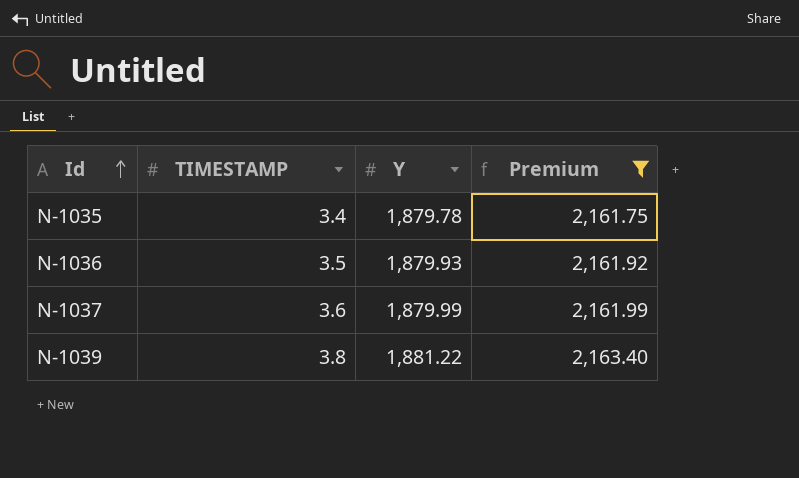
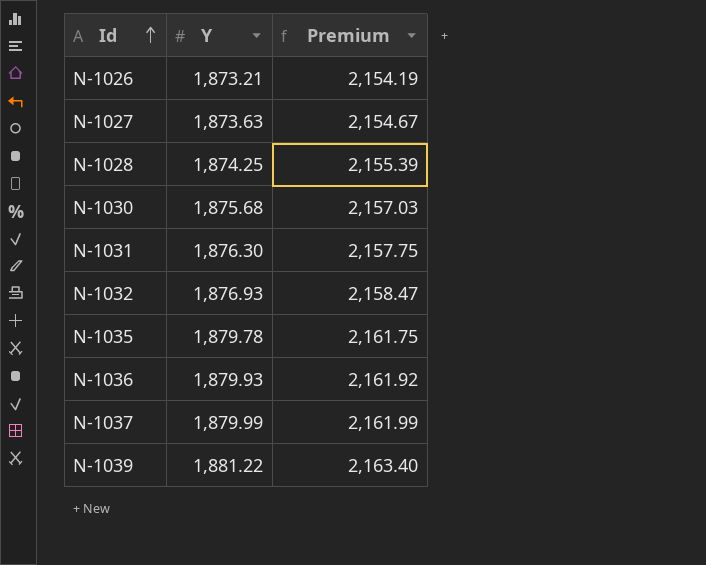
filter: Premium >= 2,161.75 -> none
column TIMESTAMP | position: 2 -> none

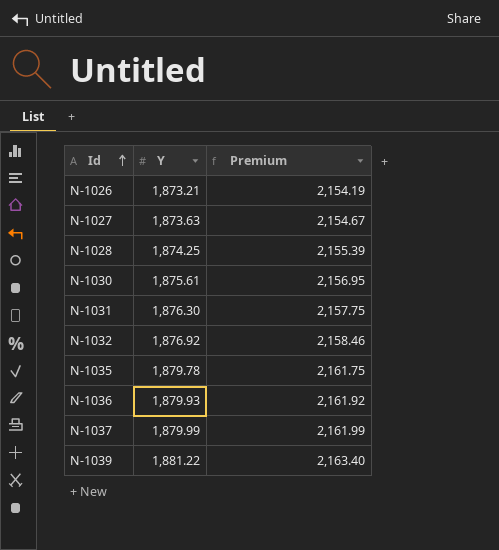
N-1030 | Y: 1,875.68 -> 1,875.61
N-1030 | Premium: 2,157.03 -> 2,156.95
N-1032 | Y: 1,876.93 -> 1,876.92
N-1032 | Premium: 2,158.47 -> 2,158.46

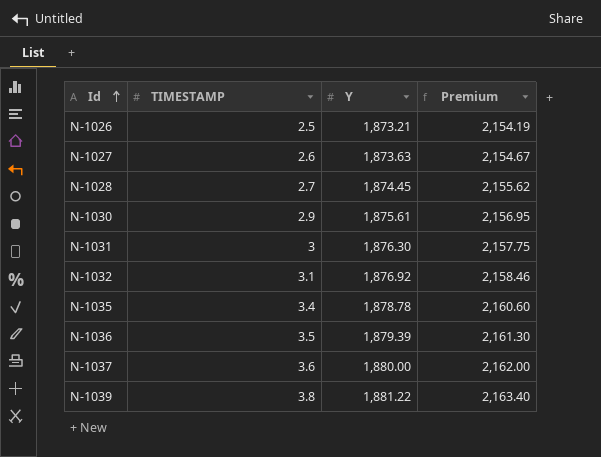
column TIMESTAMP | position: none -> 2
N-1028 | Y: 1,874.25 -> 1,874.45
N-1028 | Premium: 2,155.39 -> 2,155.62
N-1035 | Y: 1,879.78 -> 1,878.78
N-1035 | Premium: 2,161.75 -> 2,160.60
N-1036 | Y: 1,879.93 -> 1,879.39
N-1036 | Premium: 2,161.92 -> 2,161.30
N-1037 | Y: 1,879.99 -> 1,880.00
N-1037 | Premium: 2,161.99 -> 2,162.00

